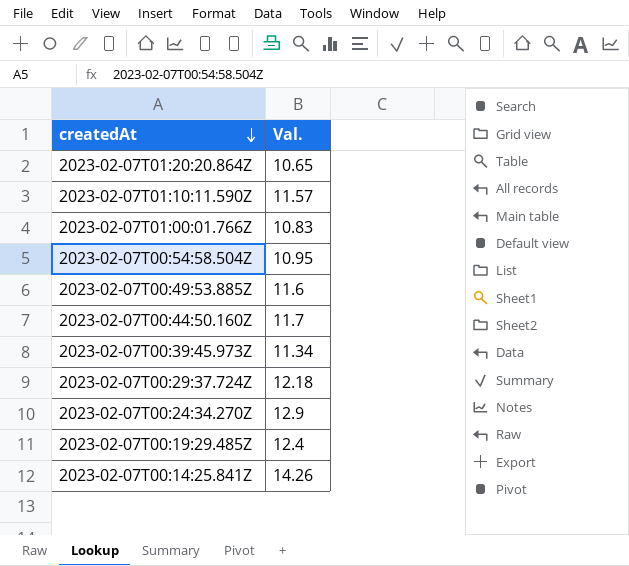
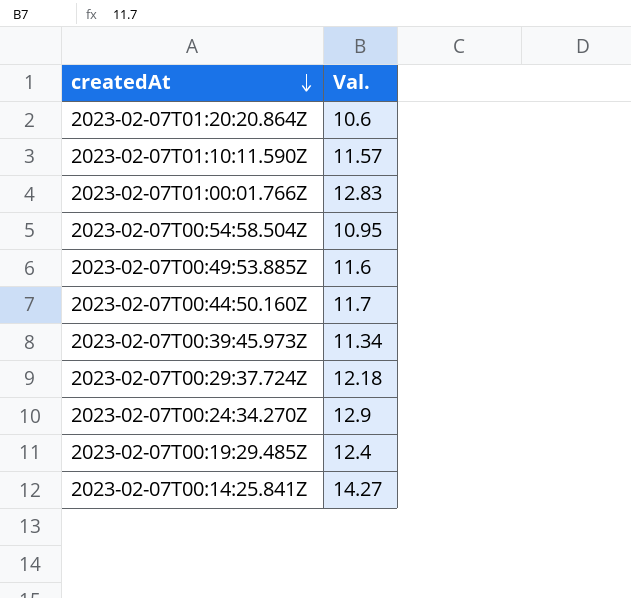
2023-02-07T01:20:20.864Z | Val.: 10.65 -> 10.6
2023-02-07T01:00:01.766Z | Val.: 10.83 -> 12.83
2023-02-07T00:14:25.841Z | Val.: 14.26 -> 14.27

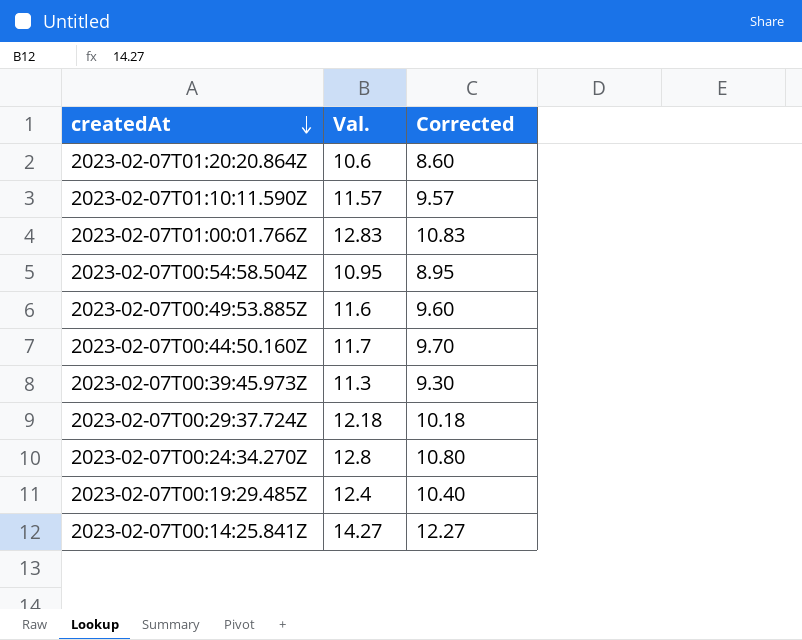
column Corrected | formula: none -> [Val.] - 2
2023-02-07T00:39:45.973Z | Val.: 11.34 -> 11.3
2023-02-07T00:24:34.270Z | Val.: 12.9 -> 12.8

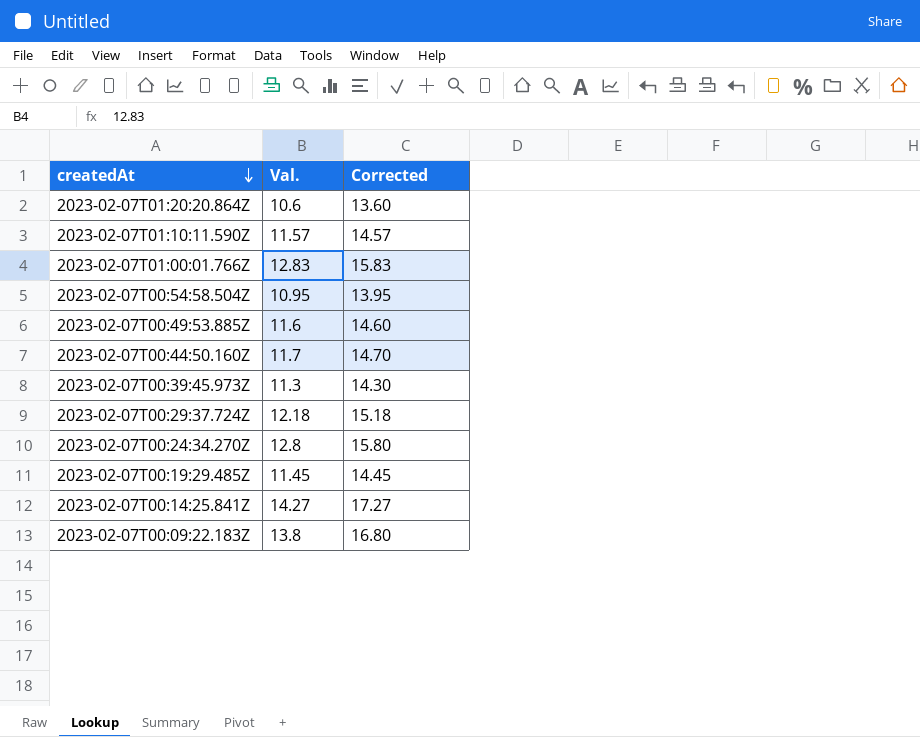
column Corrected | formula: [Val.] - 2 -> [Val.] + 3
2023-02-07T00:19:29.485Z | Val.: 12.4 -> 11.45
row 2023-02-07T00:09:22.183Z: none -> 13.8 | 16.80

